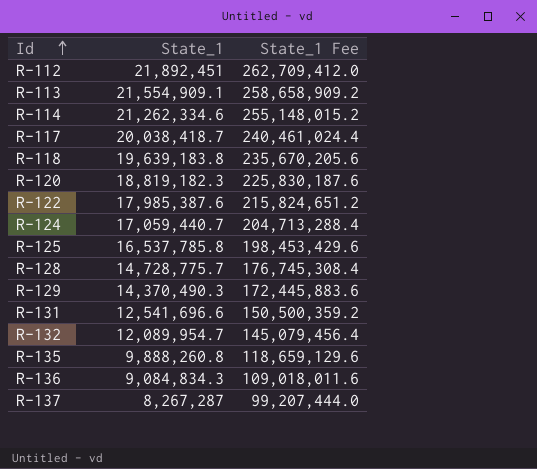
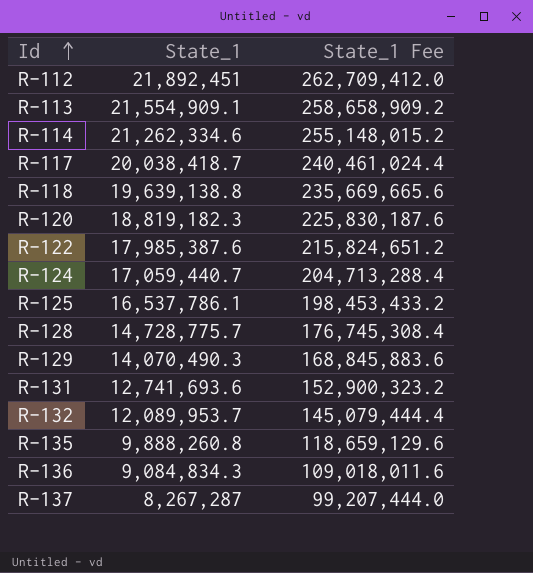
R-118 | State_1: 19,639,183.8 -> 19,639,138.8
R-118 | State_1 Fee: 235,670,205.6 -> 235,669,665.6
R-125 | State_1: 16,537,785.8 -> 16,537,786.1
R-125 | State_1 Fee: 198,453,429.6 -> 198,453,433.2
R-129 | State_1: 14,370,490.3 -> 14,070,490.3
R-129 | State_1 Fee: 172,445,883.6 -> 168,845,883.6
R-131 | State_1: 12,541,696.6 -> 12,741,693.6
R-131 | State_1 Fee: 150,500,359.2 -> 152,900,323.2
R-132 | State_1: 12,089,954.7 -> 12,089,953.7
R-132 | State_1 Fee: 145,079,456.4 -> 145,079,444.4

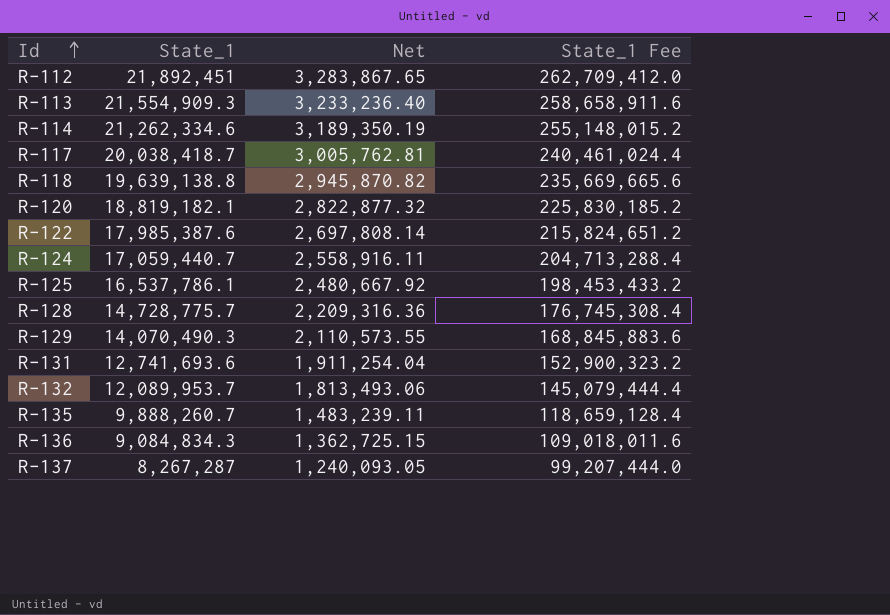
column Net | formula: none -> [State_1] * 0.15
R-113 | State_1: 21,554,909.1 -> 21,554,909.3
R-113 | State_1 Fee: 258,658,909.2 -> 258,658,911.6
R-120 | State_1: 18,819,182.3 -> 18,819,182.1
R-120 | State_1 Fee: 225,830,187.6 -> 225,830,185.2
R-135 | State_1: 9,888,260.8 -> 9,888,260.7
R-135 | State_1 Fee: 118,659,129.6 -> 118,659,128.4

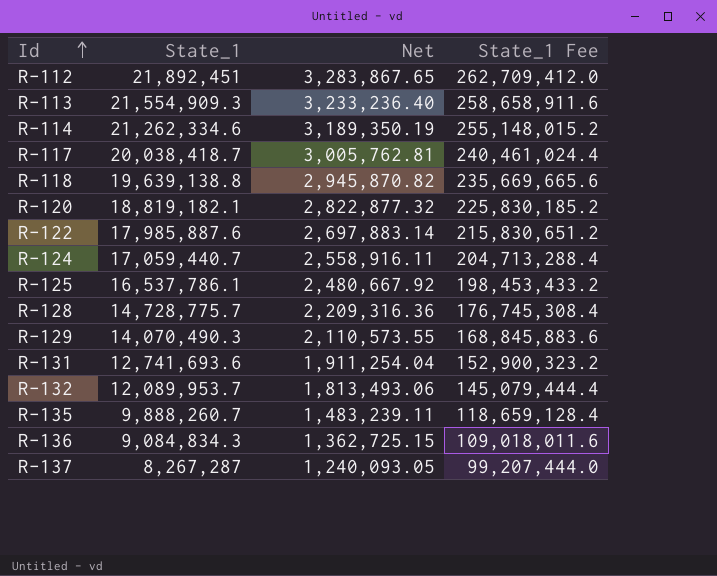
R-122 | State_1: 17,985,387.6 -> 17,985,887.6
R-122 | Net: 2,697,808.14 -> 2,697,883.14
R-122 | State_1 Fee: 215,824,651.2 -> 215,830,651.2

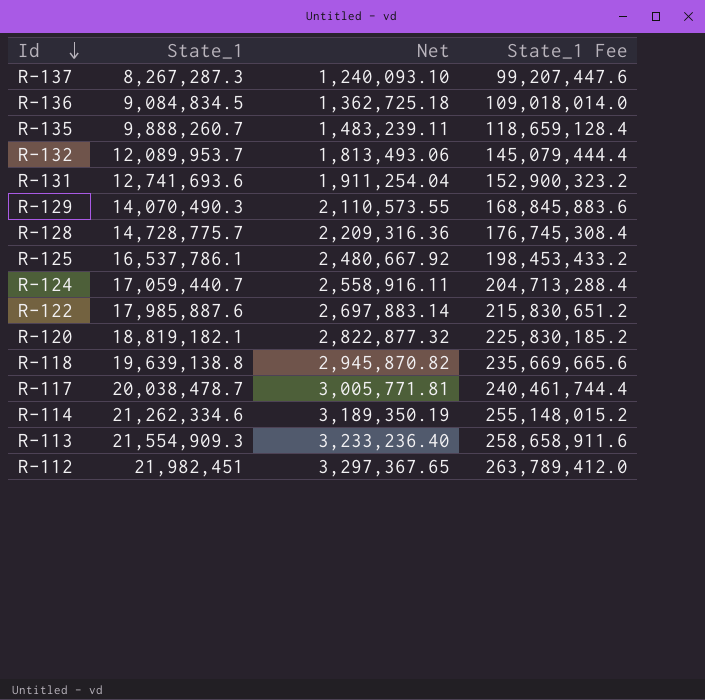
row order: Id ascending -> Id descending
R-137 | State_1: 8,267,287 -> 8,267,287.3
R-137 | Net: 1,240,093.05 -> 1,240,093.10
R-137 | State_1 Fee: 99,207,444.0 -> 99,207,447.6
R-136 | State_1: 9,084,834.3 -> 9,084,834.5
R-136 | Net: 1,362,725.15 -> 1,362,725.18
R-136 | State_1 Fee: 109,018,011.6 -> 109,018,014.0
R-117 | State_1: 20,038,418.7 -> 20,038,478.7
R-117 | Net: 3,005,762.81 -> 3,005,771.81
R-117 | State_1 Fee: 240,461,024.4 -> 240,461,744.4
R-112 | State_1: 21,892,451 -> 21,982,451
R-112 | Net: 3,283,867.65 -> 3,297,367.65
R-112 | State_1 Fee: 262,709,412.0 -> 263,789,412.0

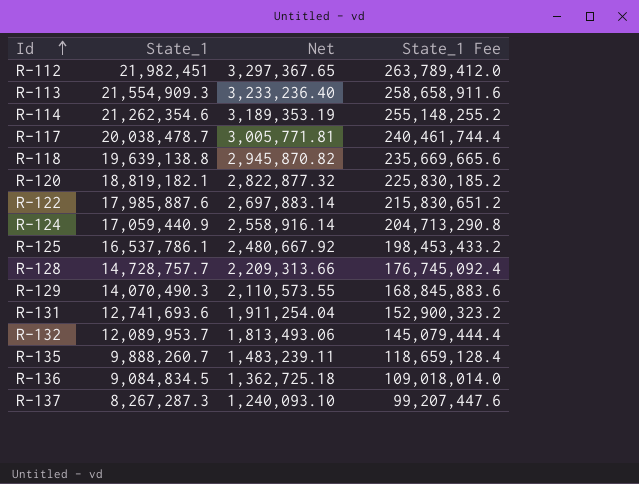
row order: Id descending -> Id ascending
R-114 | State_1: 21,262,334.6 -> 21,262,354.6
R-114 | Net: 3,189,350.19 -> 3,189,353.19
R-114 | State_1 Fee: 255,148,015.2 -> 255,148,255.2
R-124 | State_1: 17,059,440.7 -> 17,059,440.9
R-124 | Net: 2,558,916.11 -> 2,558,916.14
R-124 | State_1 Fee: 204,713,288.4 -> 204,713,290.8
R-128 | State_1: 14,728,775.7 -> 14,728,757.7
R-128 | Net: 2,209,316.36 -> 2,209,313.66
R-128 | State_1 Fee: 176,745,308.4 -> 176,745,092.4

